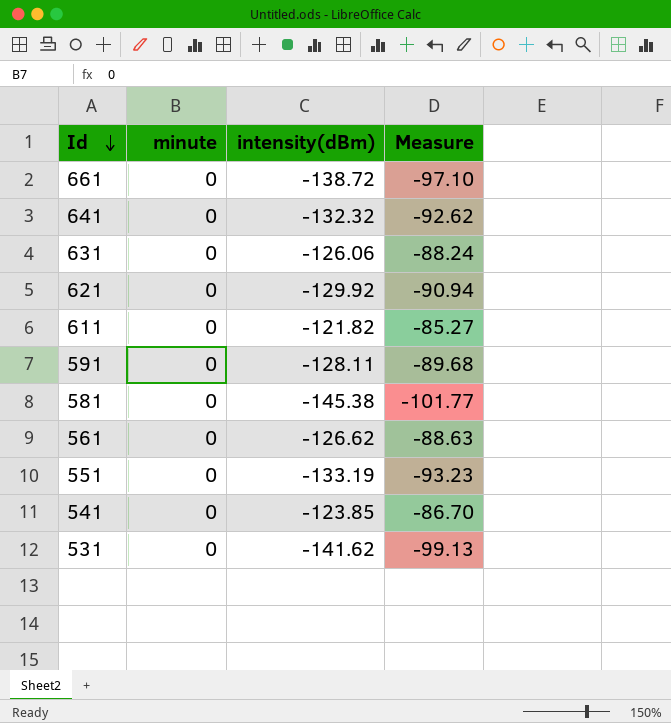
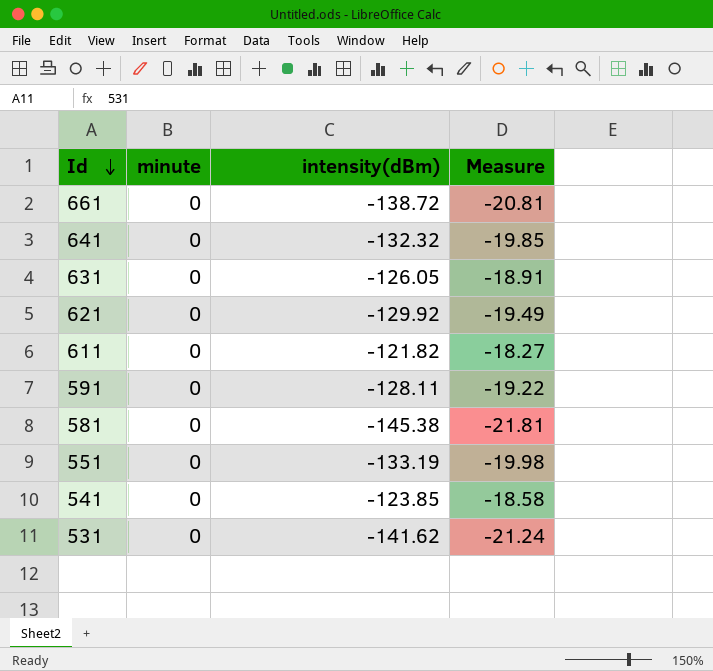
column Measure | formula: [intensity(dBm)] * 0.7 -> [intensity(dBm)] * 0.15
row 561: 0 | -126.62 | -88.63 -> none
631 | intensity(dBm): -126.06 -> -126.05

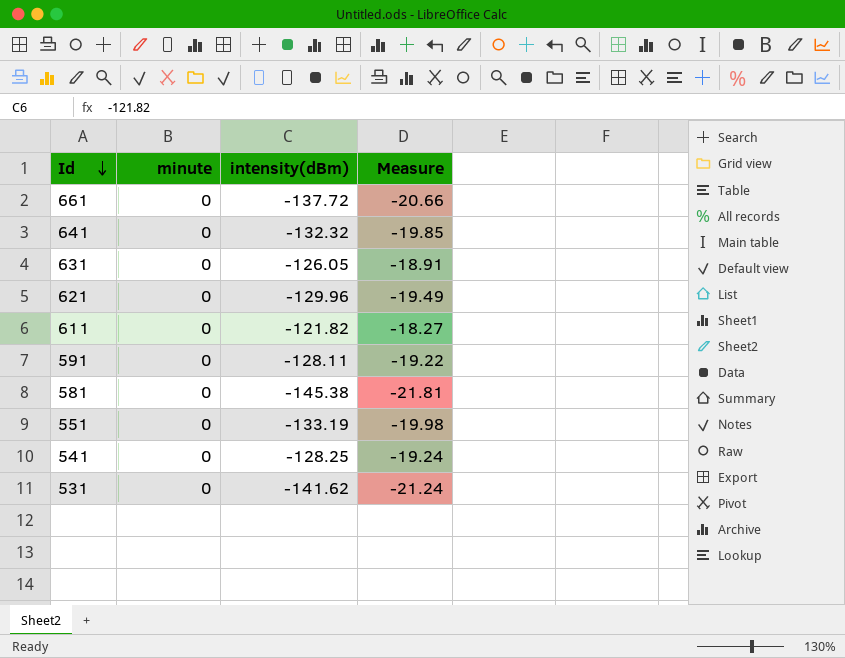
661 | intensity(dBm): -138.72 -> -137.72
661 | Measure: -20.81 -> -20.66
621 | intensity(dBm): -129.92 -> -129.96
541 | intensity(dBm): -123.85 -> -128.25
541 | Measure: -18.58 -> -19.24

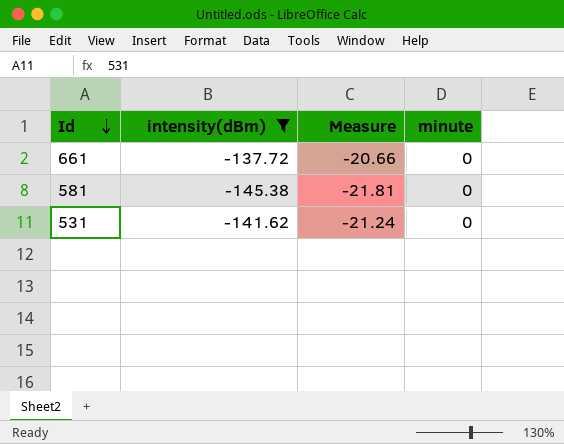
filter: none -> intensity(dBm) <= -137.72
column minute | position: 2 -> 4

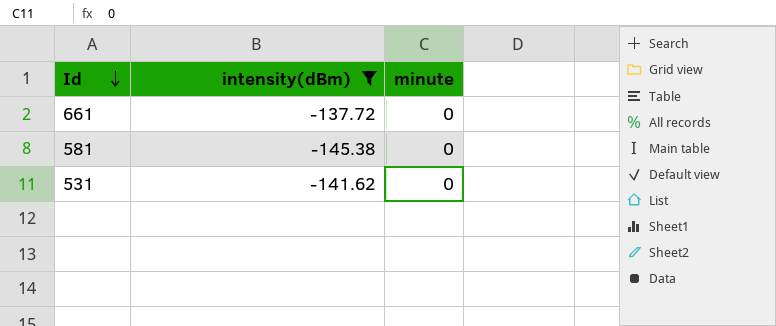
column Measure | formula: [intensity(dBm)] * 0.15 -> none

